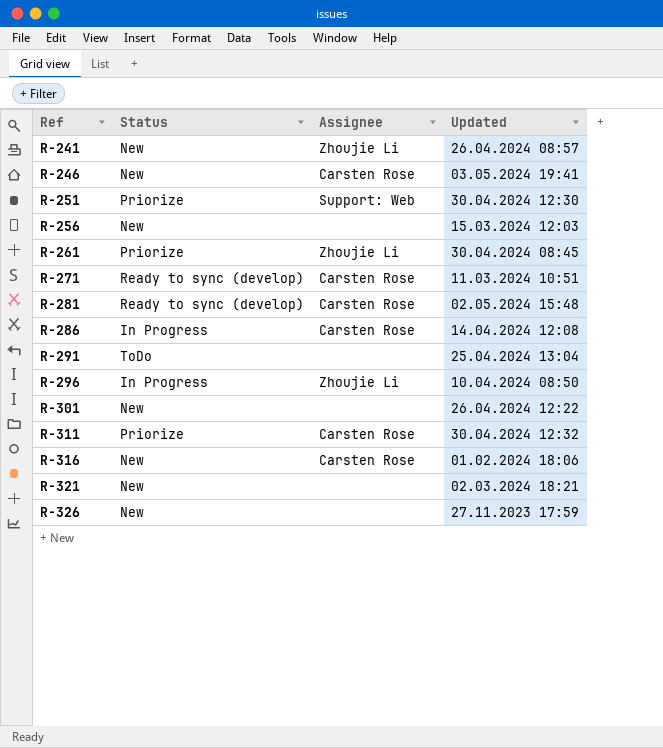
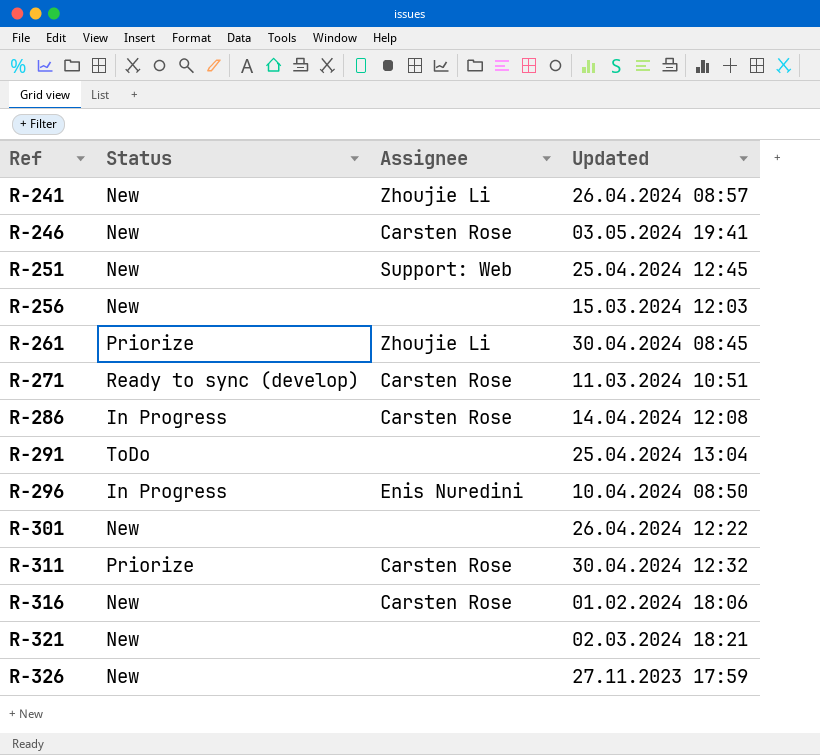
row R-281: Ready to sync (develop) | Carsten Rose | 02.05.2024 15:48 -> none
R-251 | Status: Priorize -> New
R-251 | Updated: 30.04.2024 12:30 -> 25.04.2024 12:45
R-296 | Assignee: Zhoujie Li -> Enis Nuredini

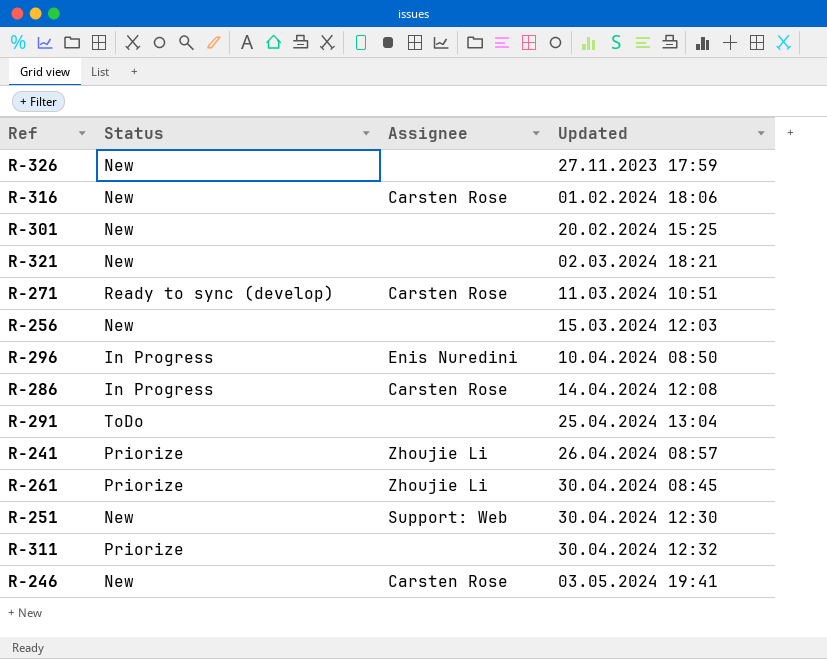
row order: Ref ascending -> Updated ascending
R-301 | Updated: 26.04.2024 12:22 -> 20.02.2024 15:25
R-241 | Status: New -> Priorize
R-251 | Updated: 25.04.2024 12:45 -> 30.04.2024 12:30
R-311 | Assignee: Carsten Rose -> none

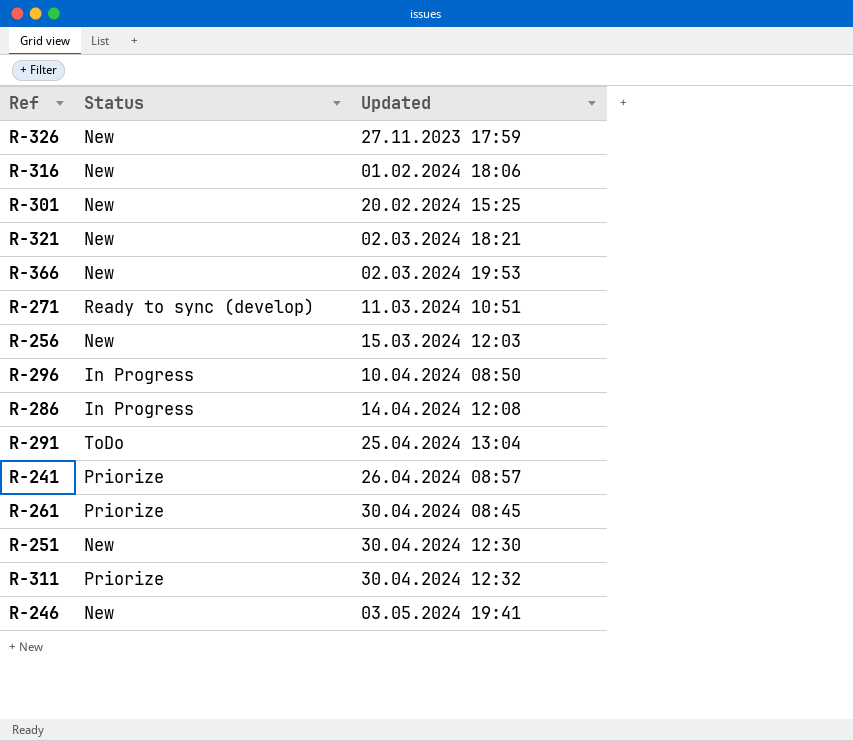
column Assignee | position: 3 -> none
row R-366: none -> New | 02.03.2024 19:53

